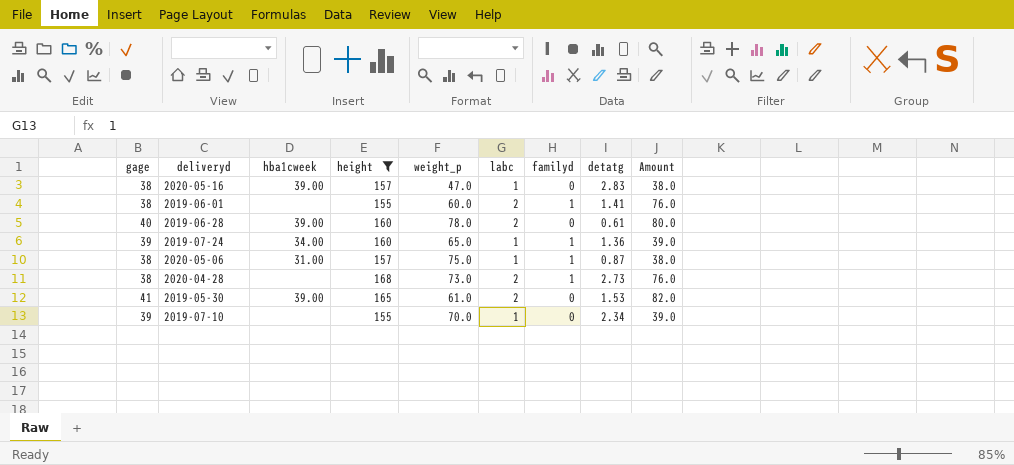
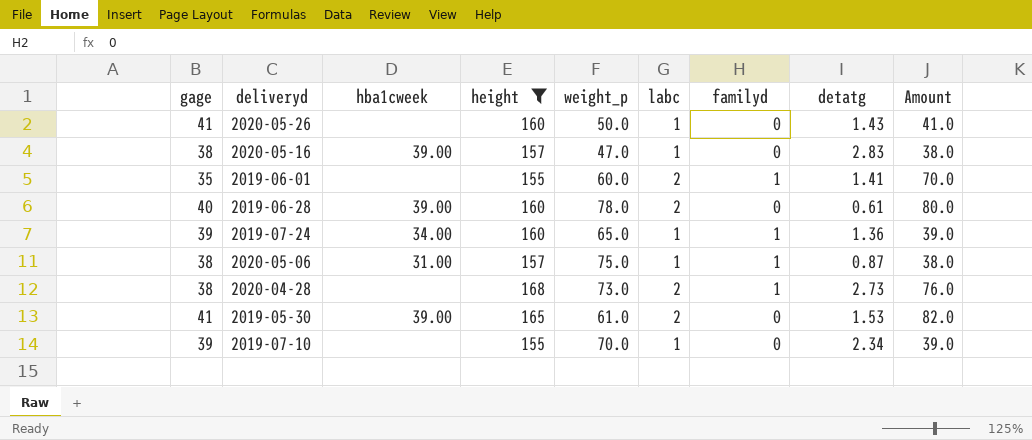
row 2020-05-26: none -> 41 | none | 160 | 50.0 | 1 | 0 | 1.43 | 41.0
2019-06-01 | gage: 38 -> 35
2019-06-01 | Amount: 76.0 -> 70.0

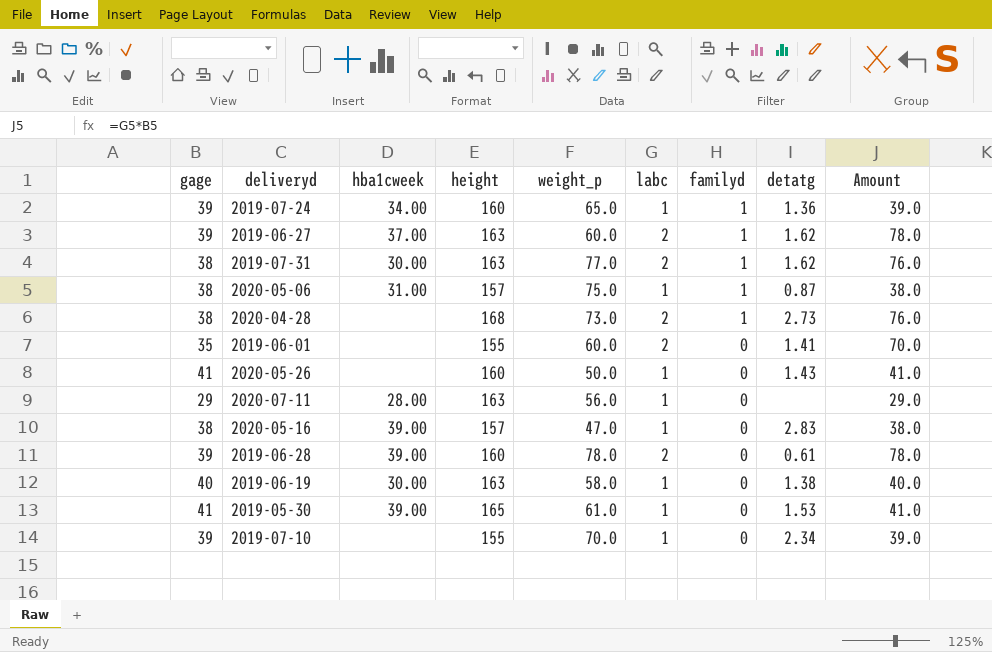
filter: height != 163 -> none
row order: none -> familyd descending
2019-06-01 | familyd: 1 -> 0
2019-06-28 | gage: 40 -> 39
2019-06-28 | Amount: 80.0 -> 78.0
2019-05-30 | labc: 2 -> 1
2019-05-30 | Amount: 82.0 -> 41.0

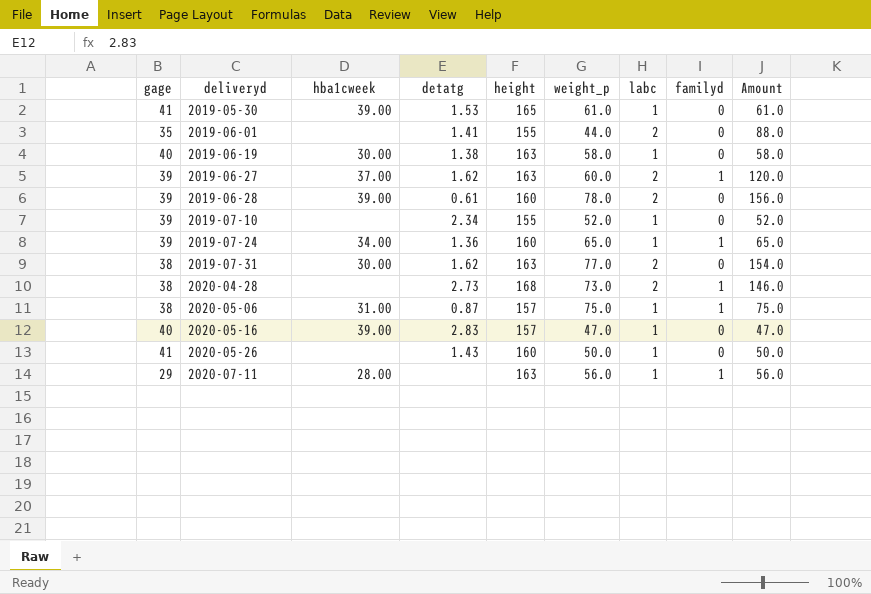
row order: familyd descending -> deliveryd ascending
column detatg | position: 8 -> 4
column Amount | formula: [gage] * [labc] -> [weight_p] * [labc]
2019-06-01 | weight_p: 60.0 -> 44.0
2019-07-10 | weight_p: 70.0 -> 52.0
2019-07-31 | familyd: 1 -> 0
2020-05-16 | gage: 38 -> 40
2020-07-11 | familyd: 0 -> 1

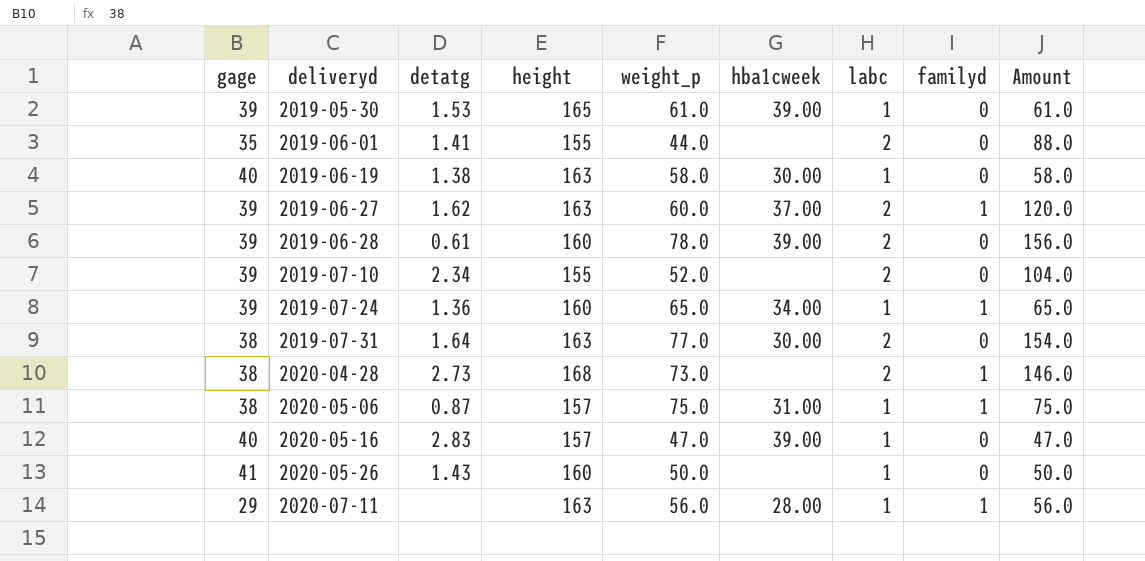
column hba1cweek | position: 3 -> 6
2019-05-30 | gage: 41 -> 39
2019-07-10 | labc: 1 -> 2
2019-07-10 | Amount: 52.0 -> 104.0
2019-07-31 | detatg: 1.62 -> 1.64

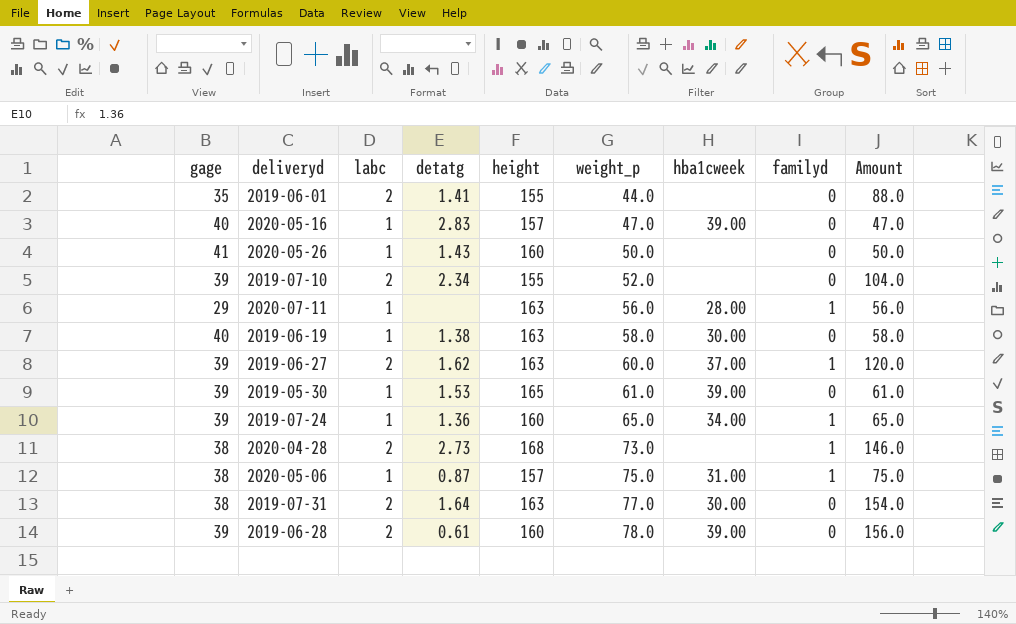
row order: deliveryd ascending -> weight_p ascending
column labc | position: 7 -> 3

